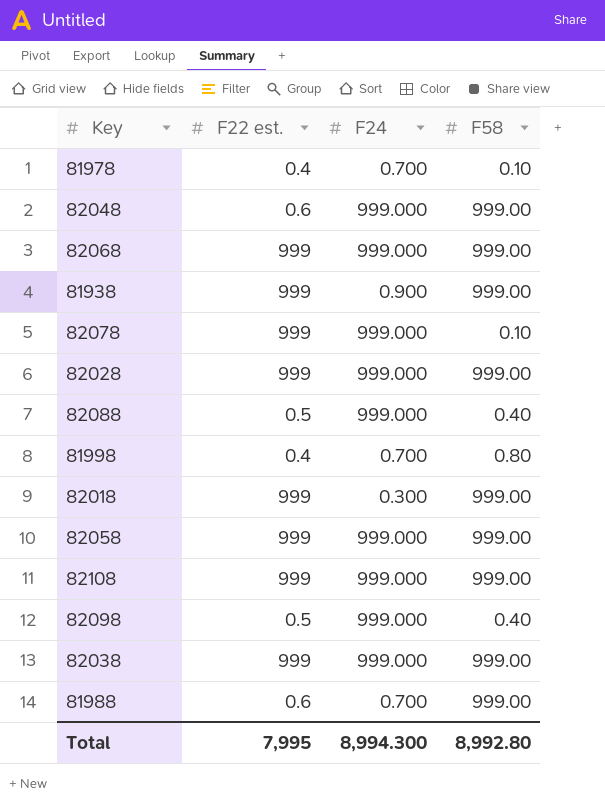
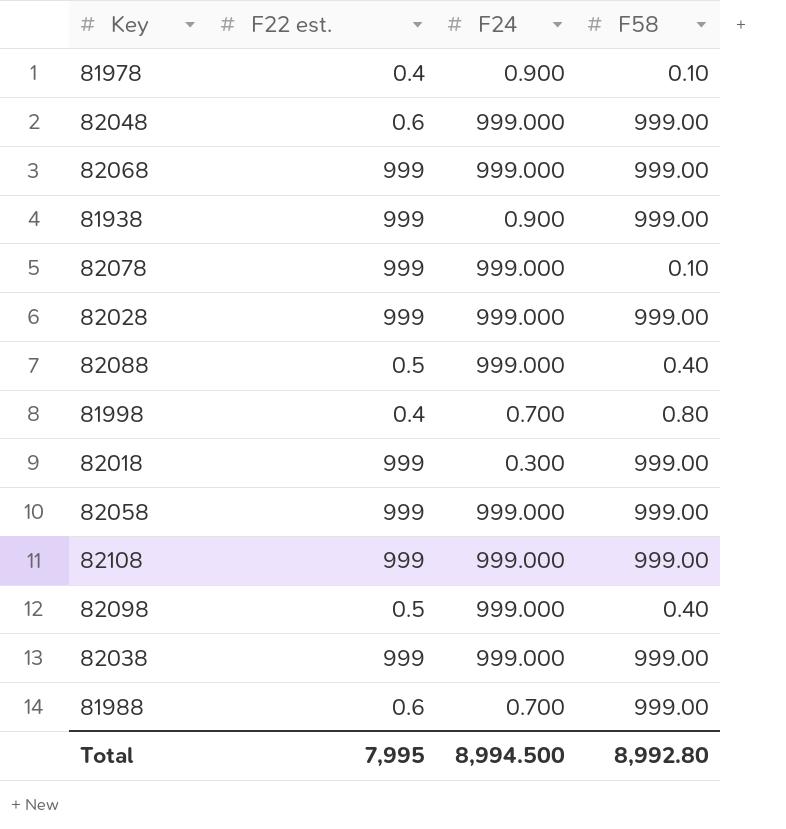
81978 | F24: 0.700 -> 0.900
Total | F24: 8,994.300 -> 8,994.500

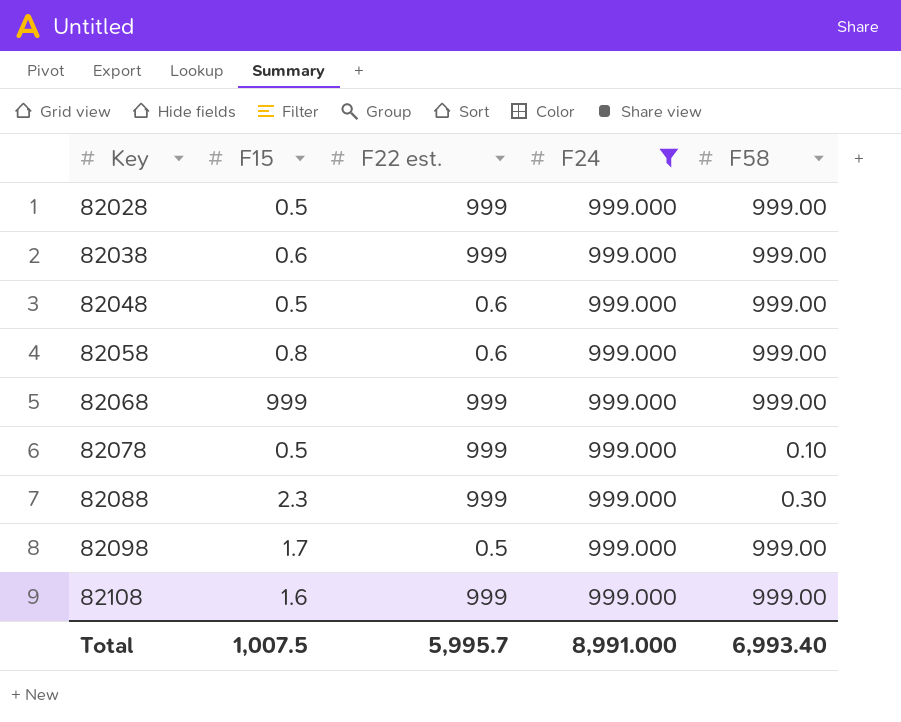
filter: none -> F24 = 999.000
row order: none -> Key ascending
column F15 | position: none -> 2
82058 | F22 est.: 999 -> 0.6
82088 | F22 est.: 0.5 -> 999
82088 | F58: 0.40 -> 0.30
82098 | F58: 0.40 -> 999.00
Total | F22 est.: 7,995 -> 5,995.7
Total | F24: 8,994.500 -> 8,991.000
Total | F58: 8,992.80 -> 6,993.40

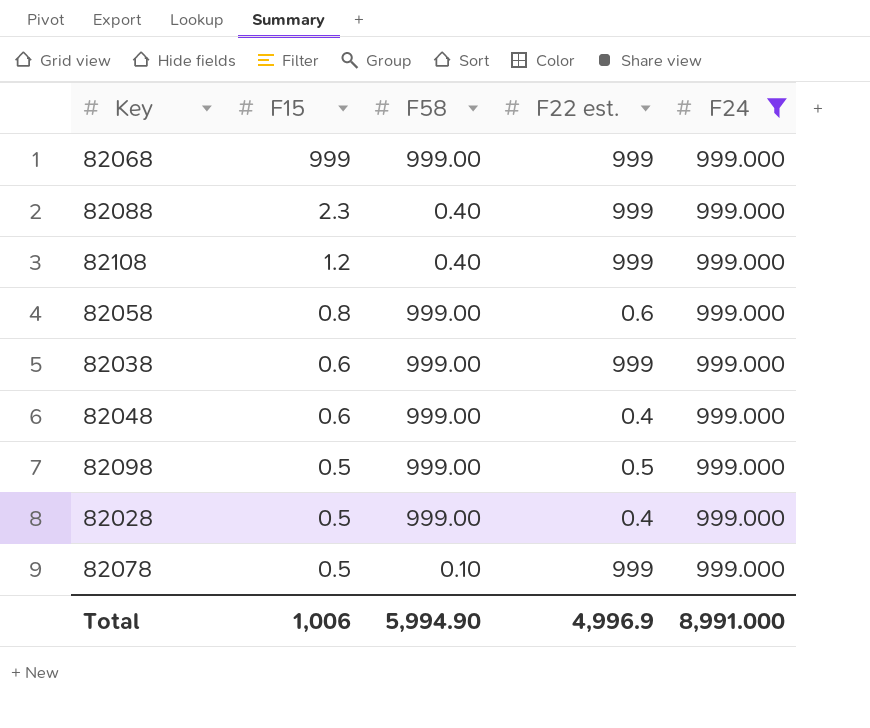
row order: Key ascending -> F15 descending
column F58 | position: 5 -> 3
82088 | F58: 0.30 -> 0.40
82108 | F15: 1.6 -> 1.2
82108 | F58: 999.00 -> 0.40
82048 | F15: 0.5 -> 0.6
82048 | F22 est.: 0.6 -> 0.4
82098 | F15: 1.7 -> 0.5
82028 | F22 est.: 999 -> 0.4
Total | F15: 1,007.5 -> 1,006
Total | F58: 6,993.40 -> 5,994.90
Total | F22 est.: 5,995.7 -> 4,996.9

